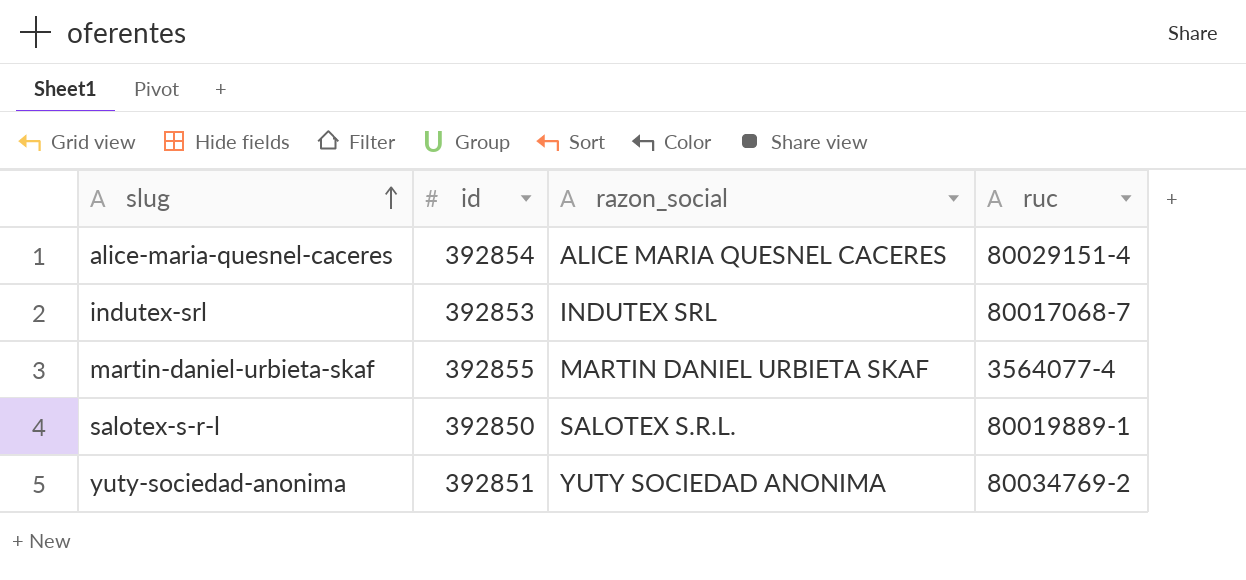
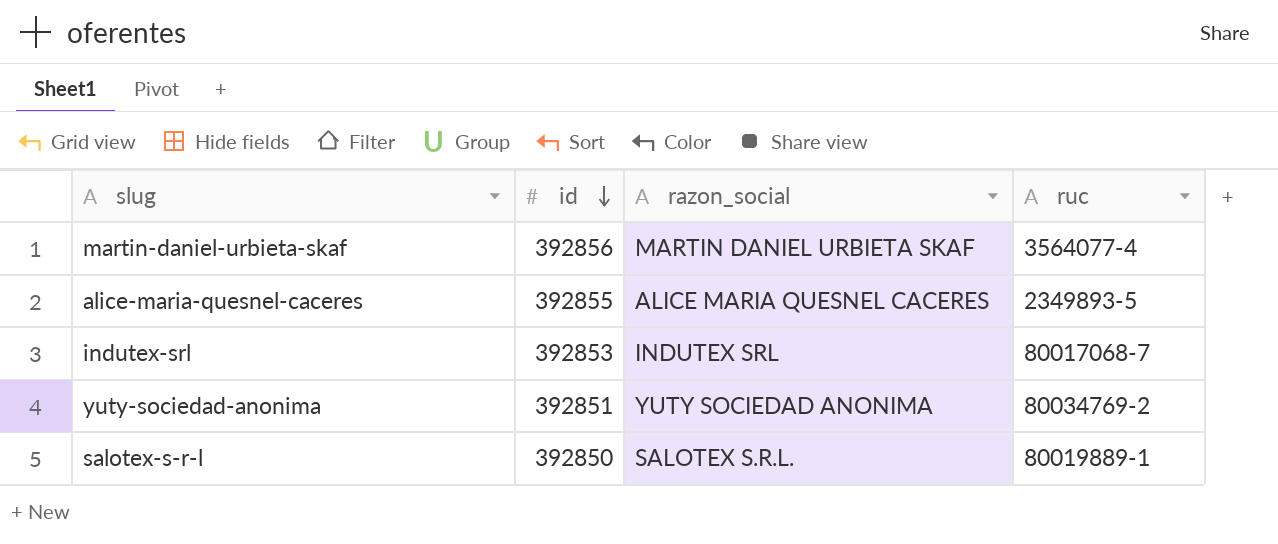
row order: slug ascending -> id descending
martin-daniel-urbieta-skaf | id: 392855 -> 392856
alice-maria-quesnel-caceres | id: 392854 -> 392855
alice-maria-quesnel-caceres | ruc: 80029151-4 -> 2349893-5

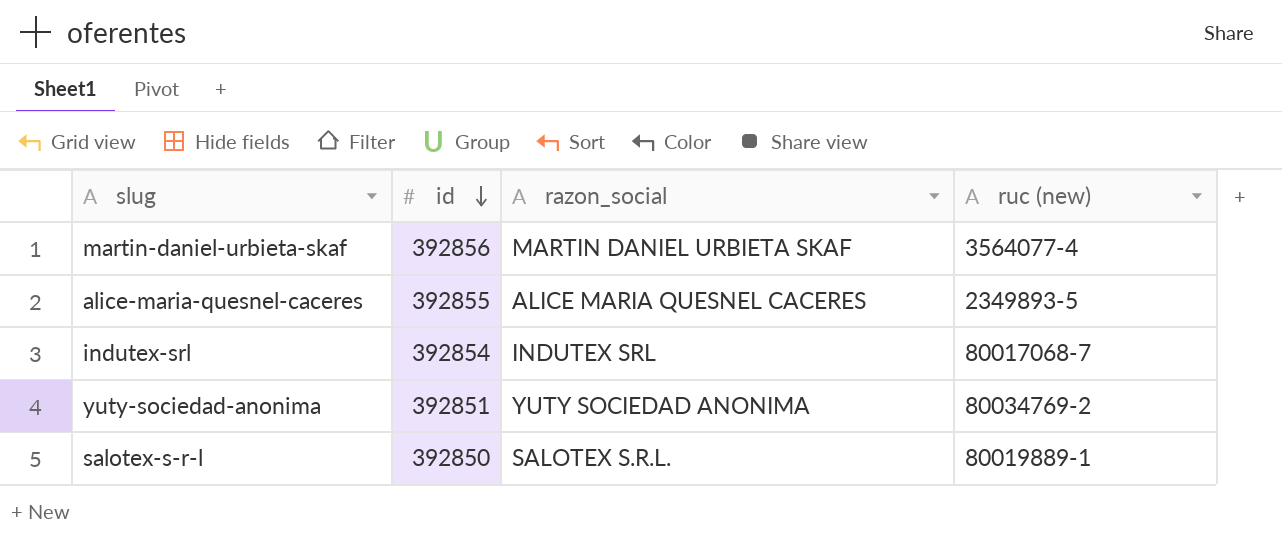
column name: ruc -> ruc (new)
indutex-srl | id: 392853 -> 392854

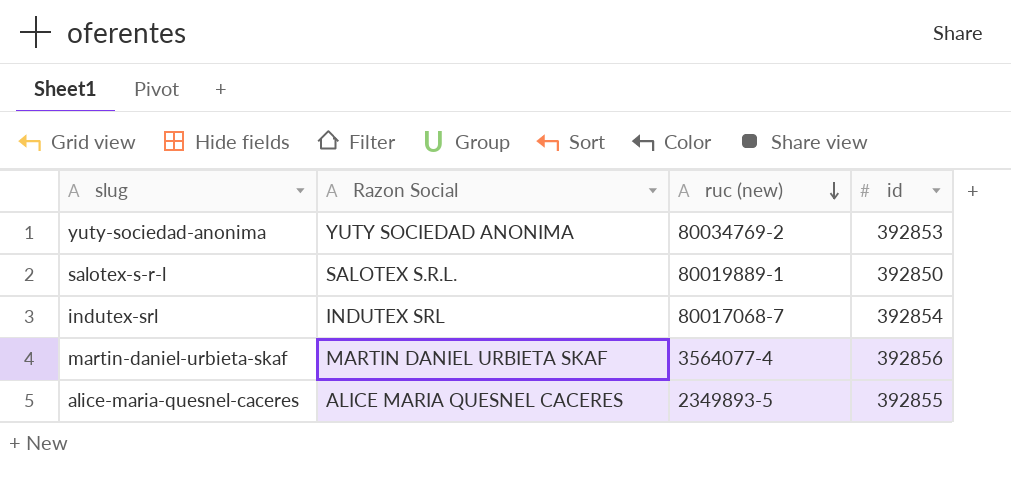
row order: id descending -> ruc (new) descending
column name: razon_social -> Razon Social
column id | position: 2 -> 4
yuty-sociedad-anonima | id: 392851 -> 392853

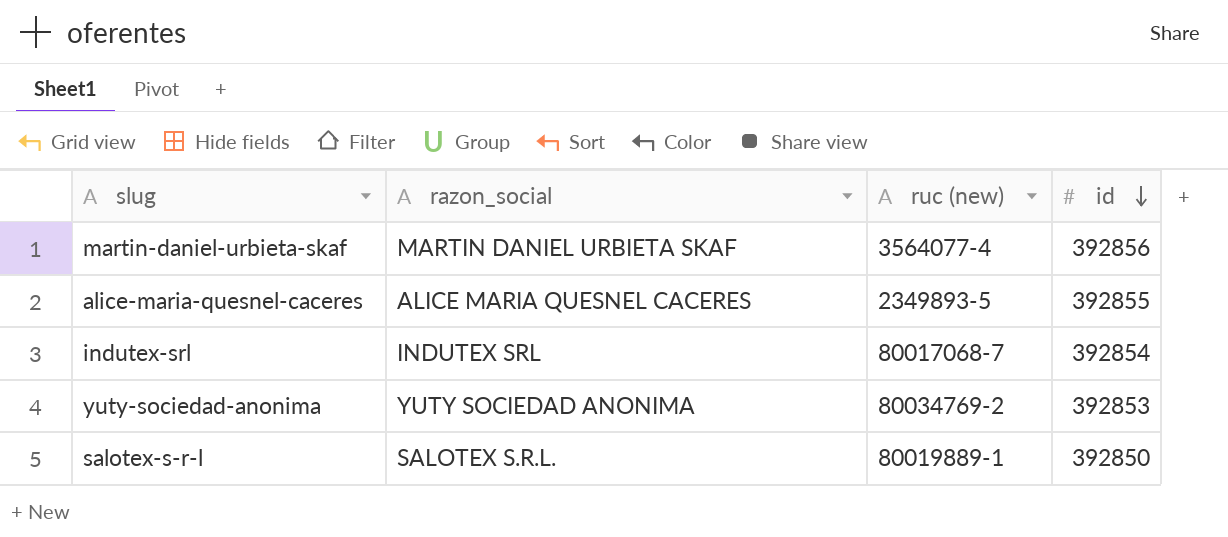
row order: ruc (new) descending -> id descending
column name: Razon Social -> razon_social

